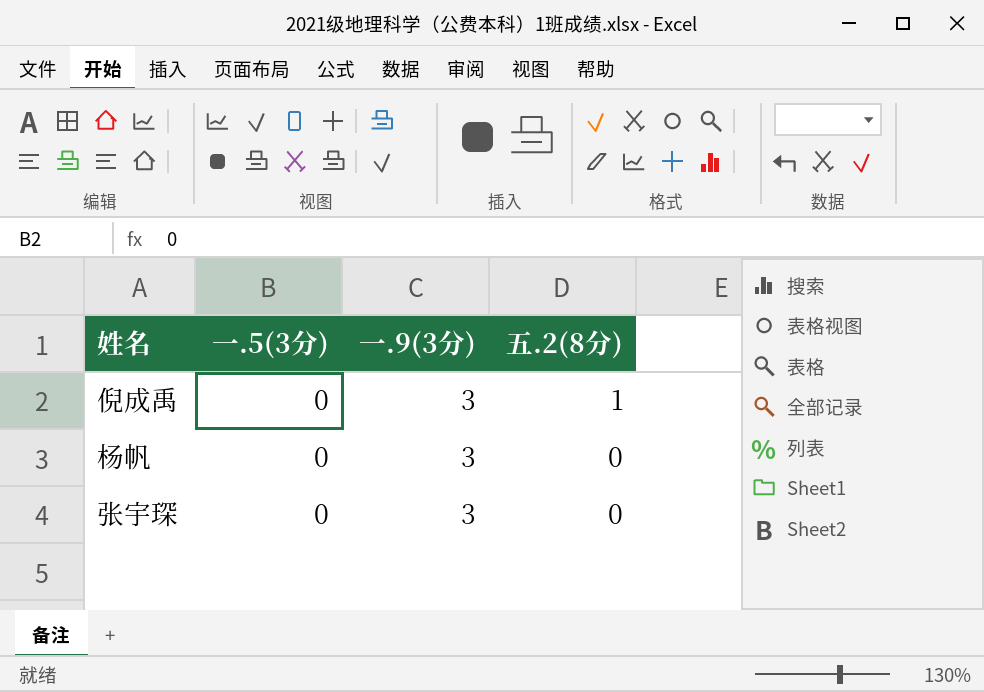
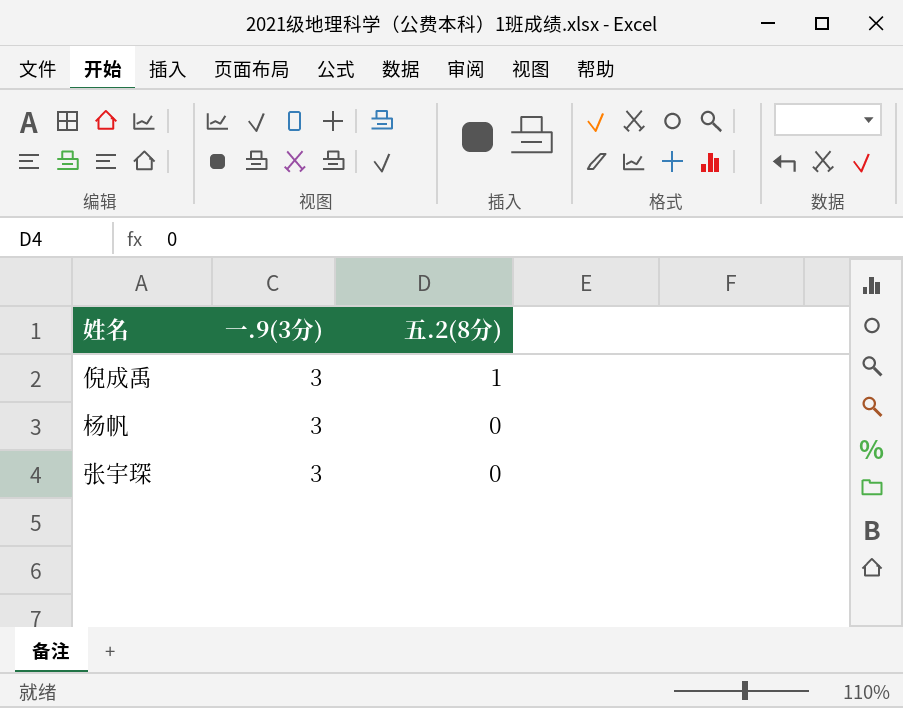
column 一.5(3分) | position: 2 -> none

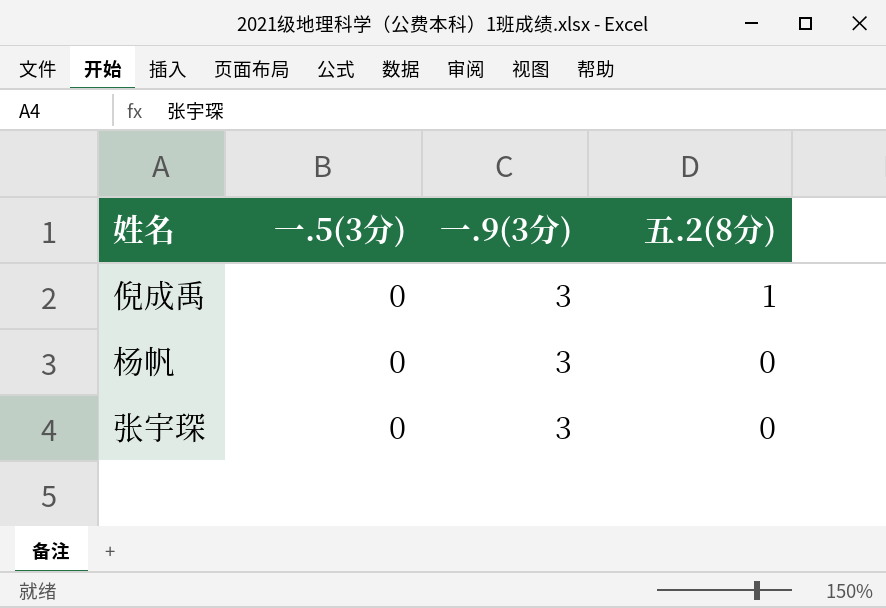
column 一.5(3分) | position: none -> 2

